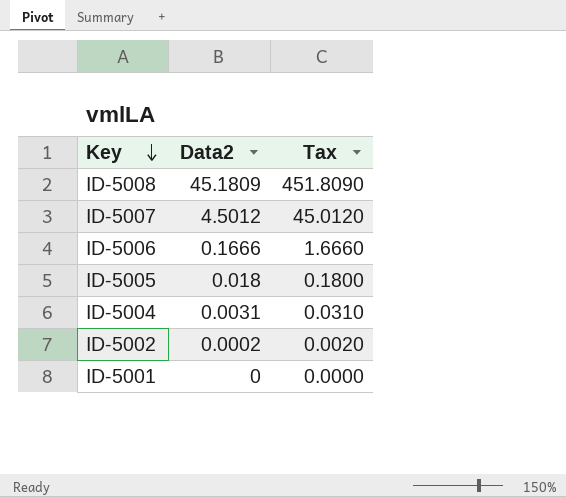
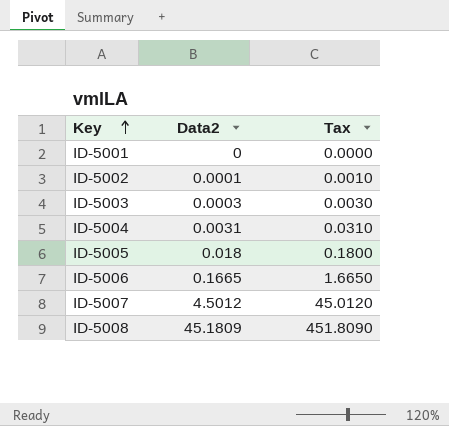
row order: Key descending -> Key ascending
ID-5002 | Data2: 0.0002 -> 0.0001
ID-5002 | Tax: 0.0020 -> 0.0010
row ID-5003: none -> 0.0003 | 0.0030
ID-5006 | Data2: 0.1666 -> 0.1665
ID-5006 | Tax: 1.6660 -> 1.6650

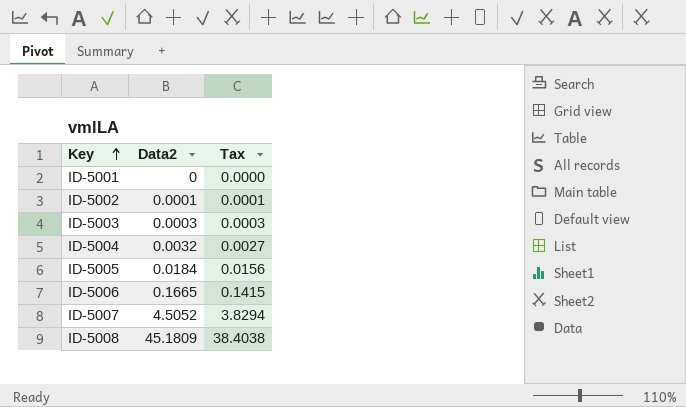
column Tax | formula: [Data2] * 10 -> [Data2] * 0.85
ID-5004 | Data2: 0.0031 -> 0.0032
ID-5005 | Data2: 0.018 -> 0.0184
ID-5007 | Data2: 4.5012 -> 4.5052

